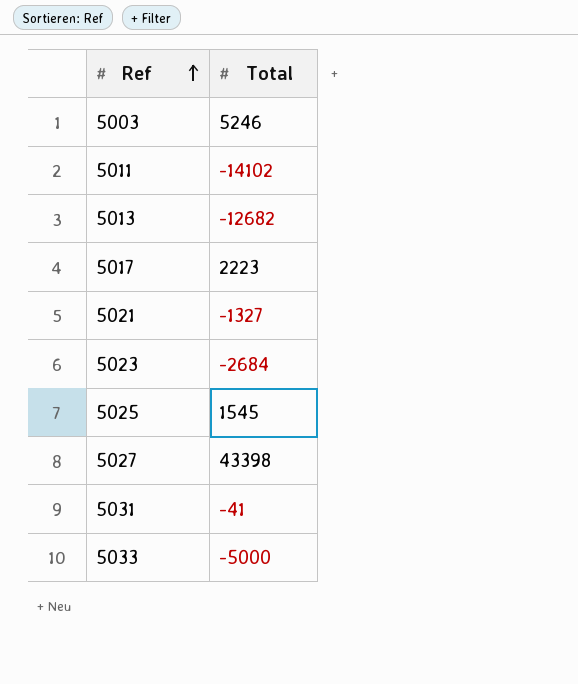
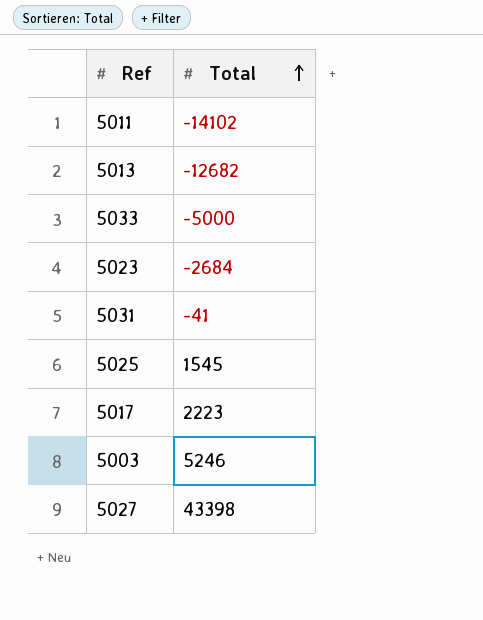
row order: Ref ascending -> Total ascending
row 5021: -1327 -> none

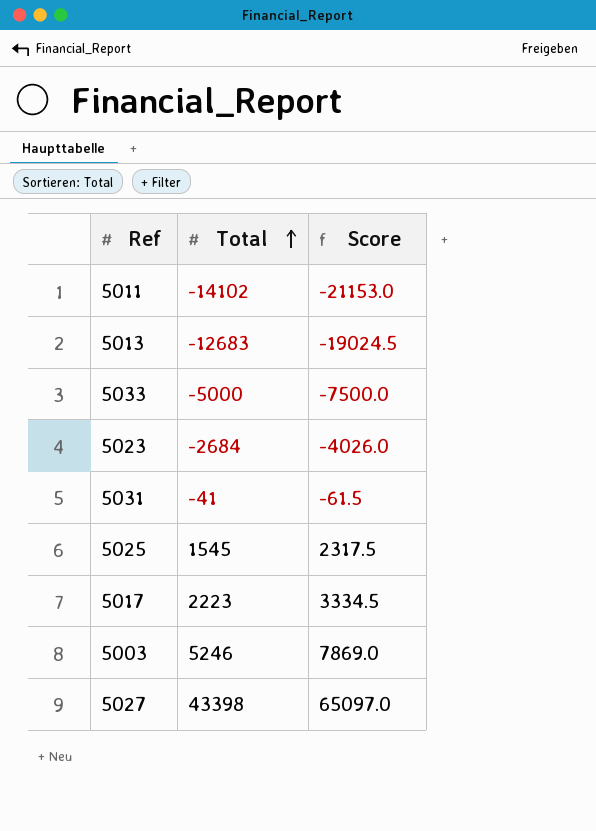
column Score | formula: none -> [Total] * 1.5
5013 | Total: -12682 -> -12683

